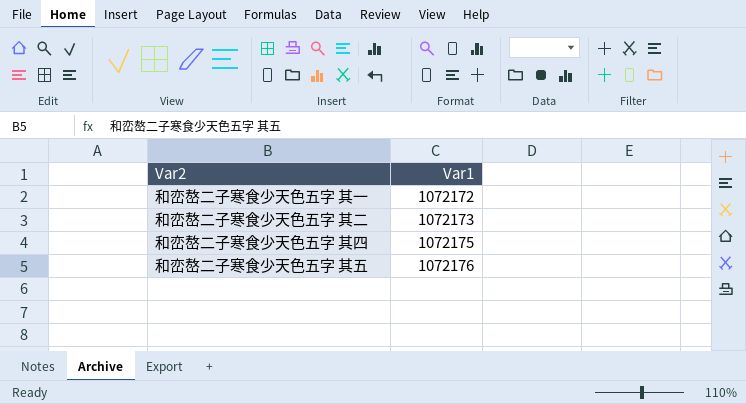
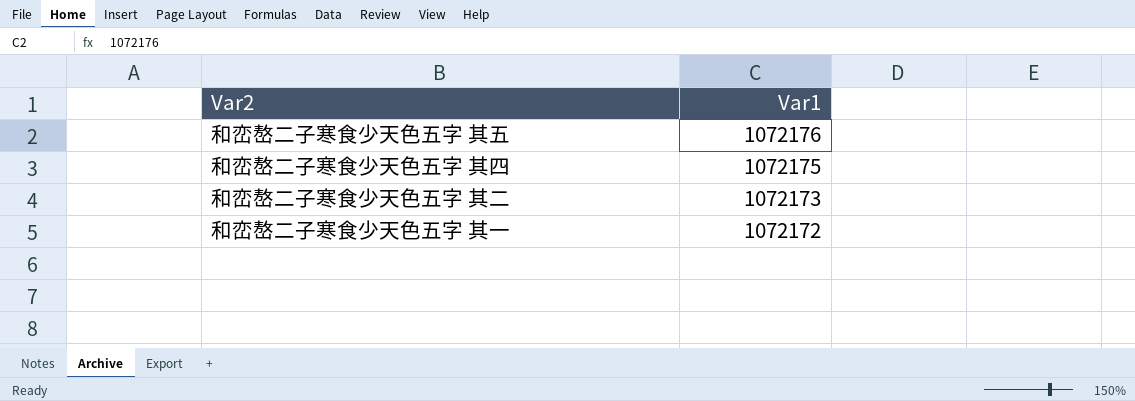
row order: Var1 ascending -> Var1 descending

